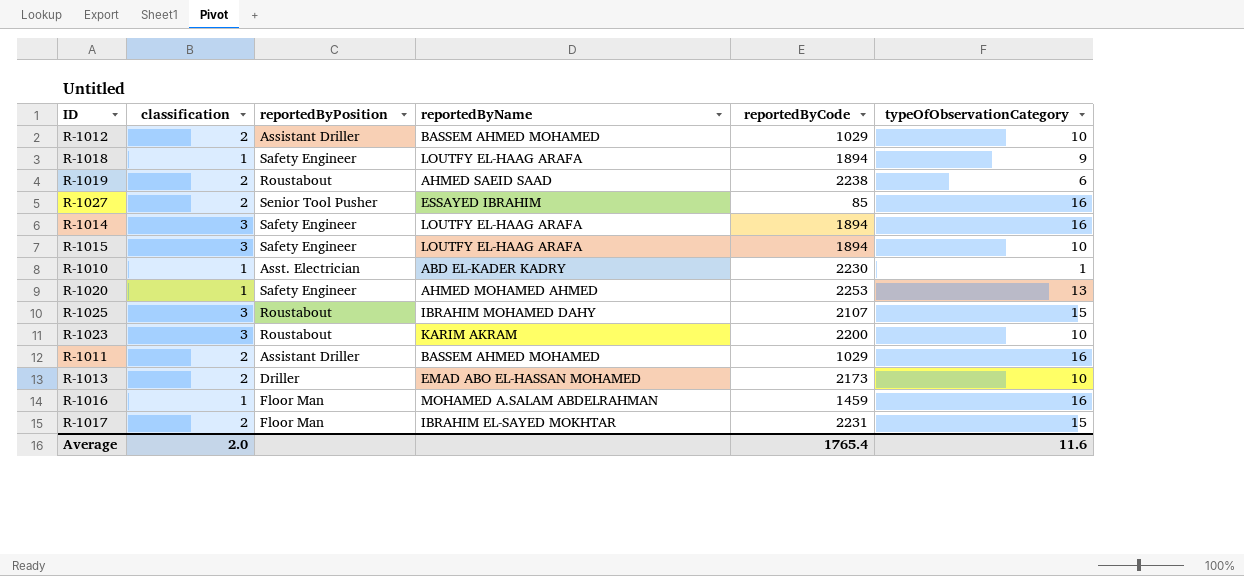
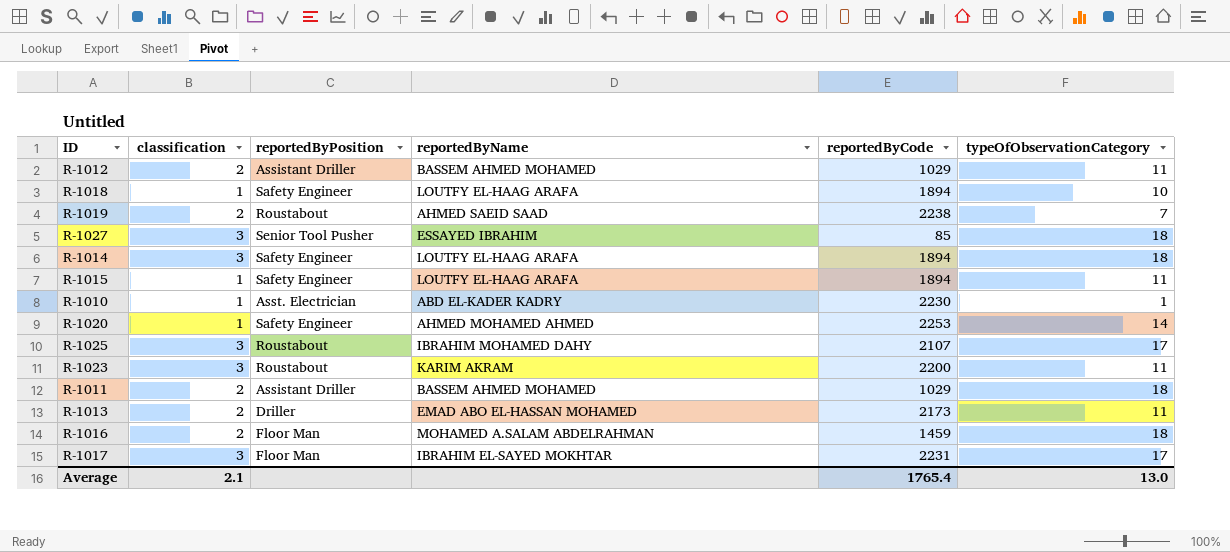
R-1012 | typeOfObservationCategory: 10 -> 11
R-1018 | typeOfObservationCategory: 9 -> 10
R-1019 | typeOfObservationCategory: 6 -> 7
R-1027 | classification: 2 -> 3
R-1027 | typeOfObservationCategory: 16 -> 18
R-1014 | typeOfObservationCategory: 16 -> 18
R-1015 | classification: 3 -> 1
R-1015 | typeOfObservationCategory: 10 -> 11
R-1020 | typeOfObservationCategory: 13 -> 14
R-1025 | typeOfObservationCategory: 15 -> 17
R-1023 | typeOfObservationCategory: 10 -> 11
R-1011 | typeOfObservationCategory: 16 -> 18
R-1013 | typeOfObservationCategory: 10 -> 11
R-1016 | classification: 1 -> 2
R-1016 | typeOfObservationCategory: 16 -> 18
R-1017 | classification: 2 -> 3
R-1017 | typeOfObservationCategory: 15 -> 17
Average | classification: 2.0 -> 2.1
Average | typeOfObservationCategory: 11.6 -> 13.0

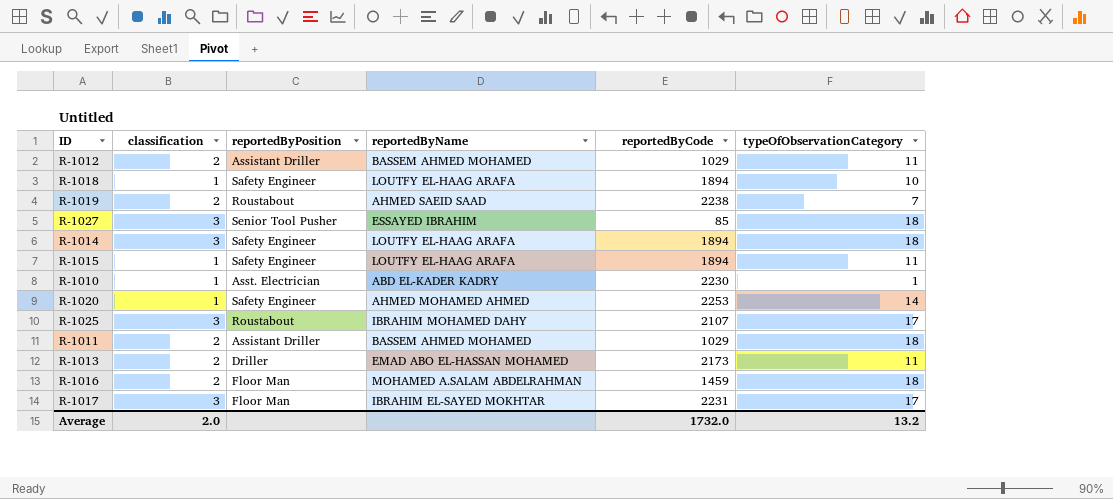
row R-1023: 3 | Roustabout | KARIM AKRAM | 2200 | 11 -> none
Average | classification: 2.1 -> 2.0
Average | reportedByCode: 1765.4 -> 1732.0
Average | typeOfObservationCategory: 13.0 -> 13.2

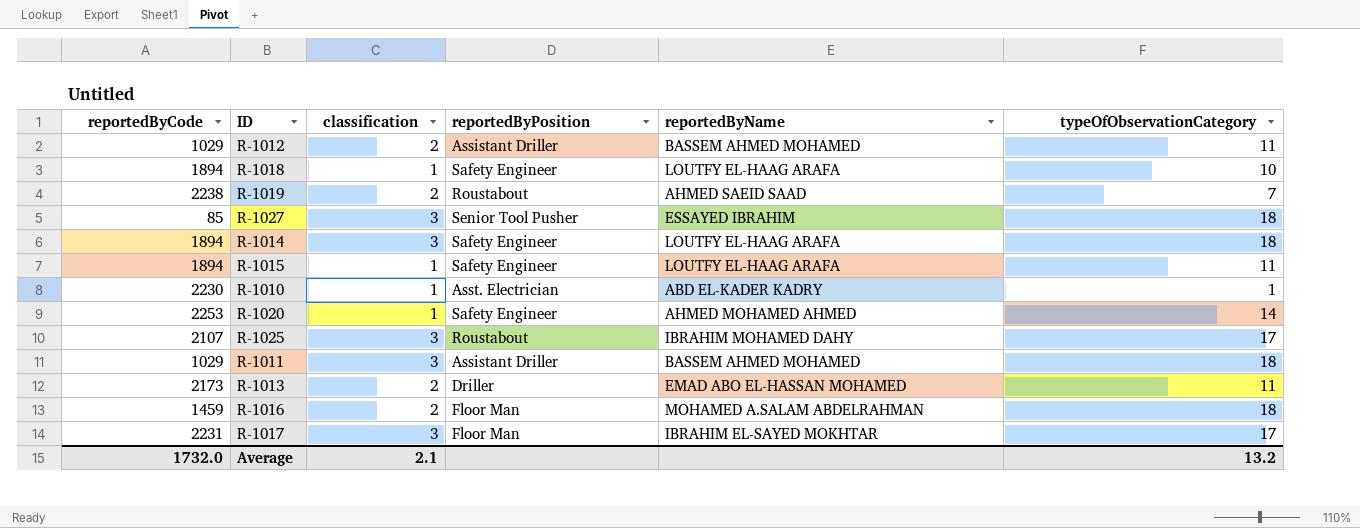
column reportedByCode | position: 5 -> 1
R-1011 | classification: 2 -> 3
Average | classification: 2.0 -> 2.1

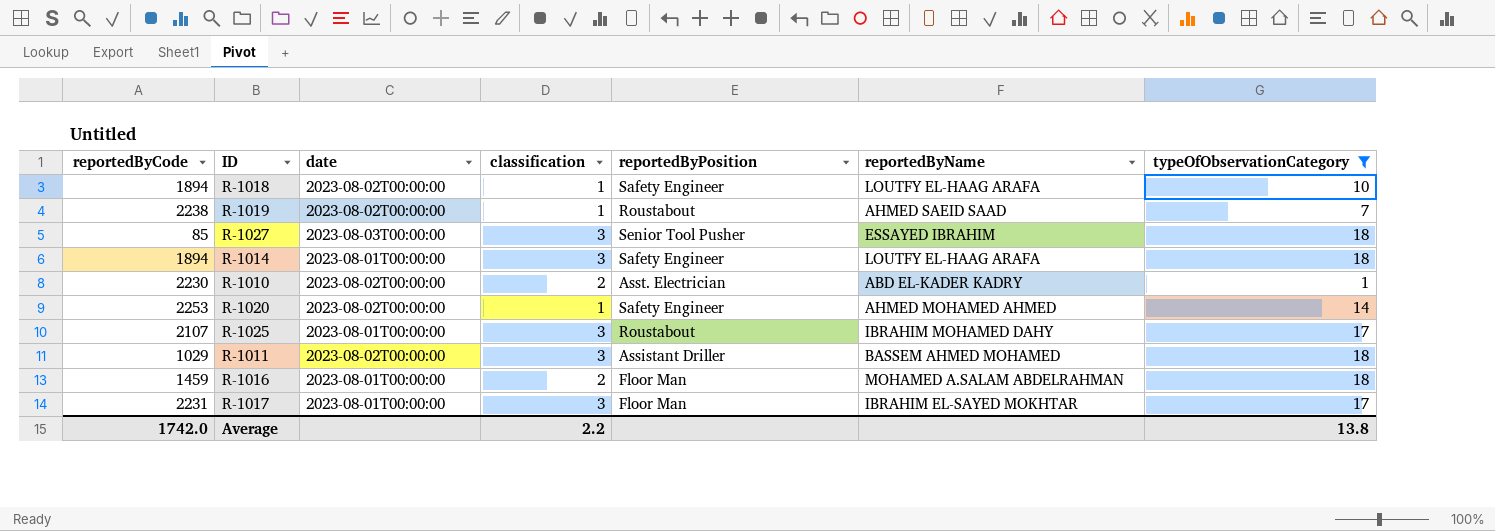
filter: none -> typeOfObservationCategory != 11
column date | position: none -> 3
R-1019 | classification: 2 -> 1
R-1010 | classification: 1 -> 2
Average | reportedByCode: 1732.0 -> 1742.0
Average | classification: 2.1 -> 2.2
Average | typeOfObservationCategory: 13.2 -> 13.8

